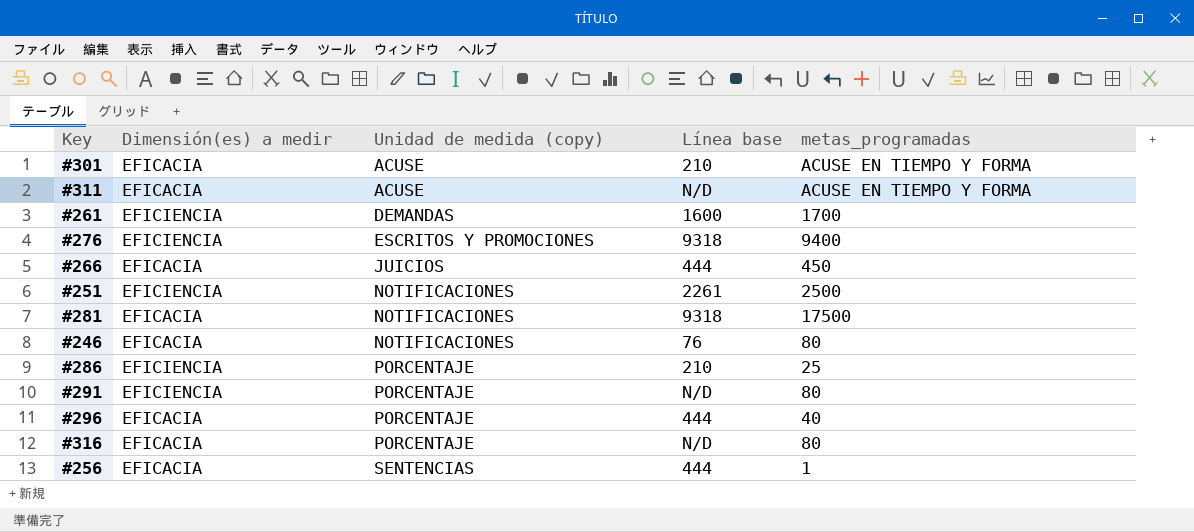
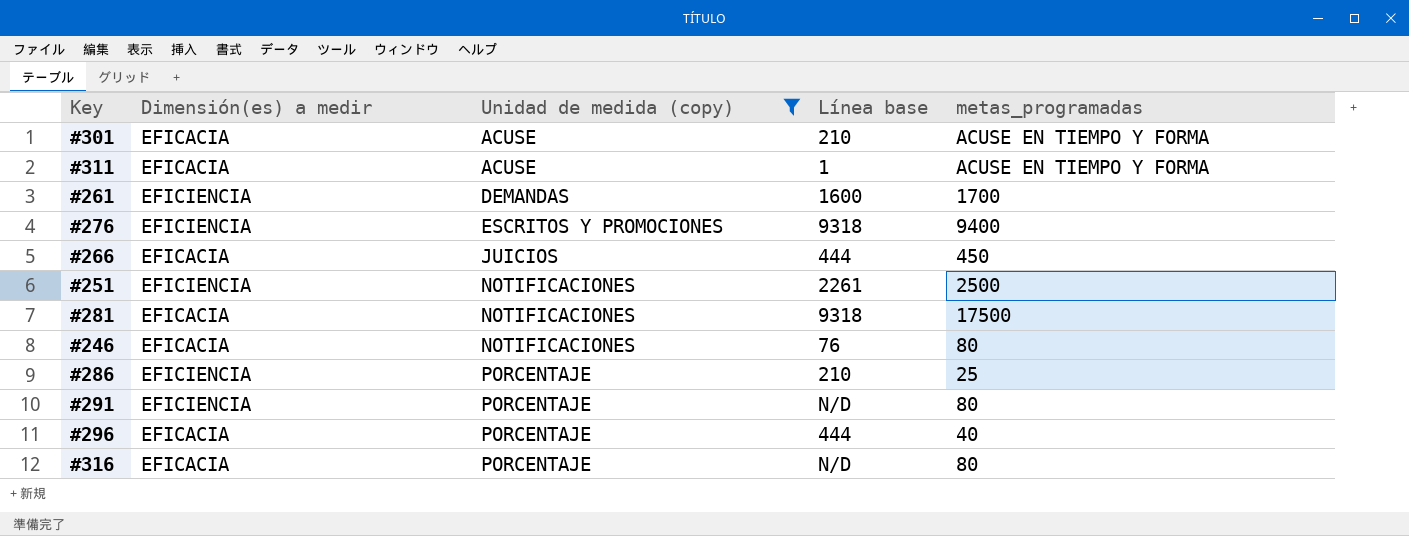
filter: none -> Unidad de medida (copy) != SENTENCIAS
#311 | Línea base: N/D -> 1

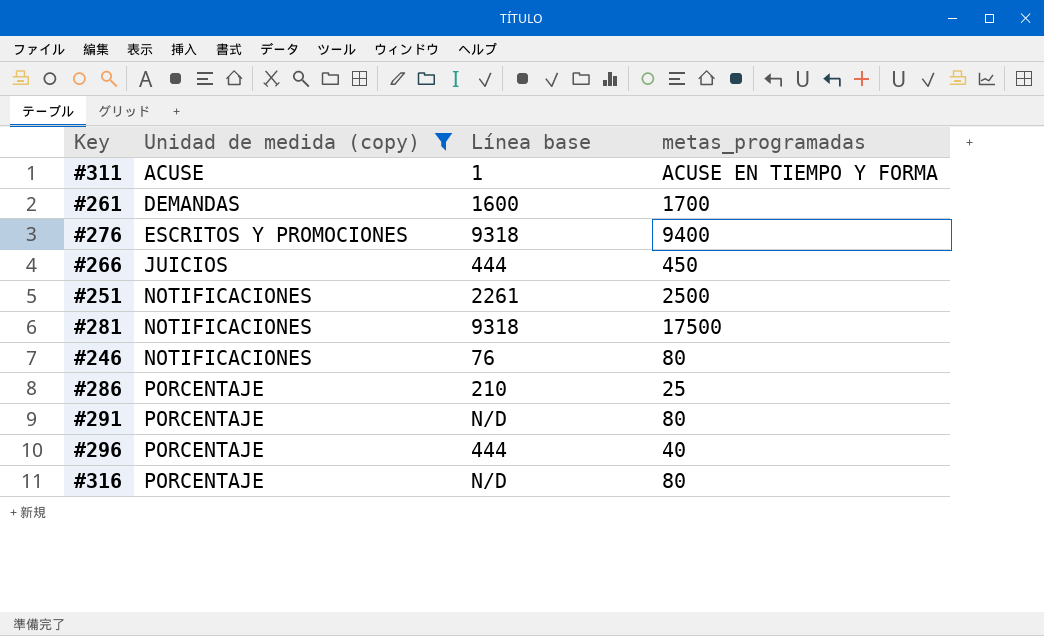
column Dimensión(es) a medir | position: 2 -> none
row #301: EFICACIA | ACUSE | 210 | ACUSE EN TIEMPO Y FORMA -> none

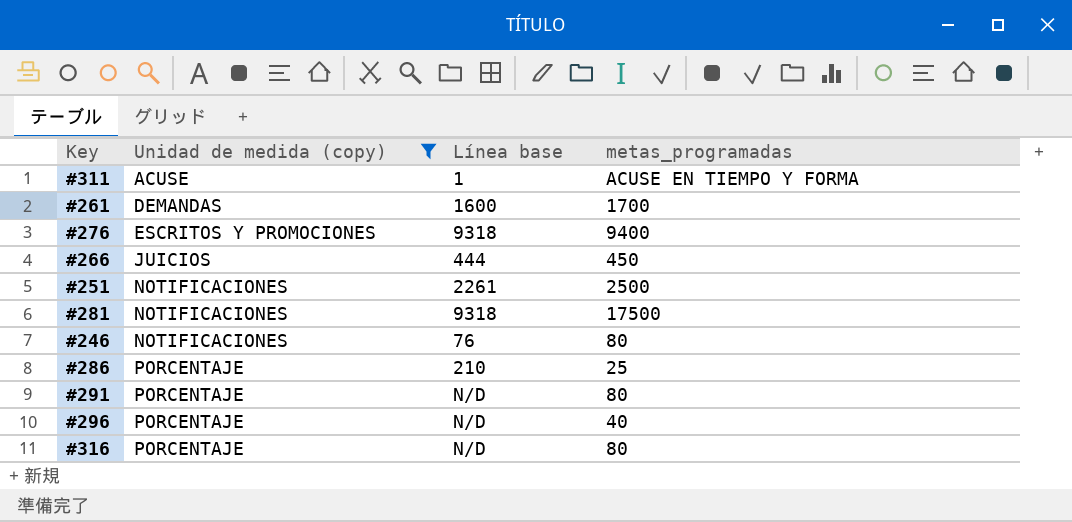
#296 | Línea base: 444 -> N/D

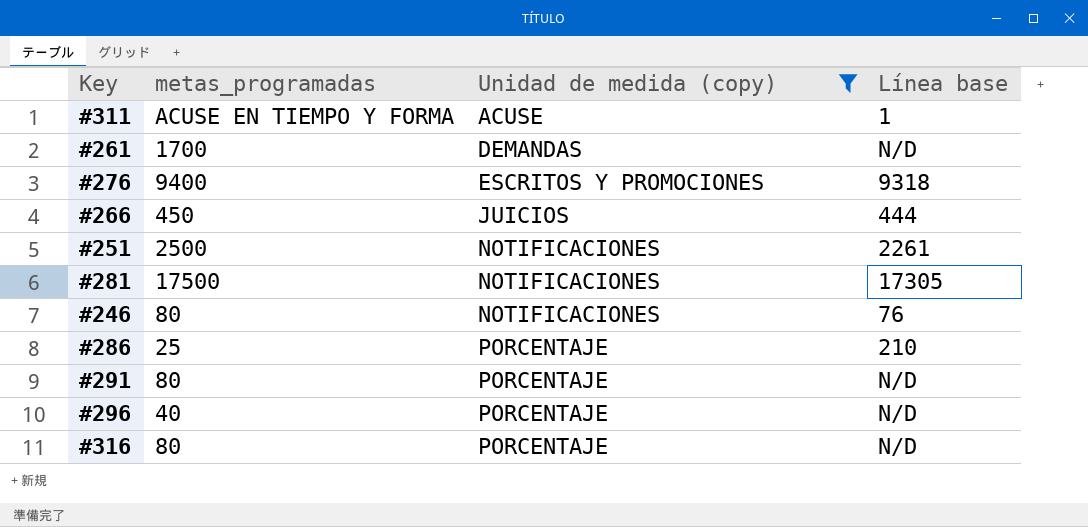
column metas_programadas | position: 4 -> 2
#261 | Línea base: 1600 -> N/D
#281 | Línea base: 9318 -> 17305

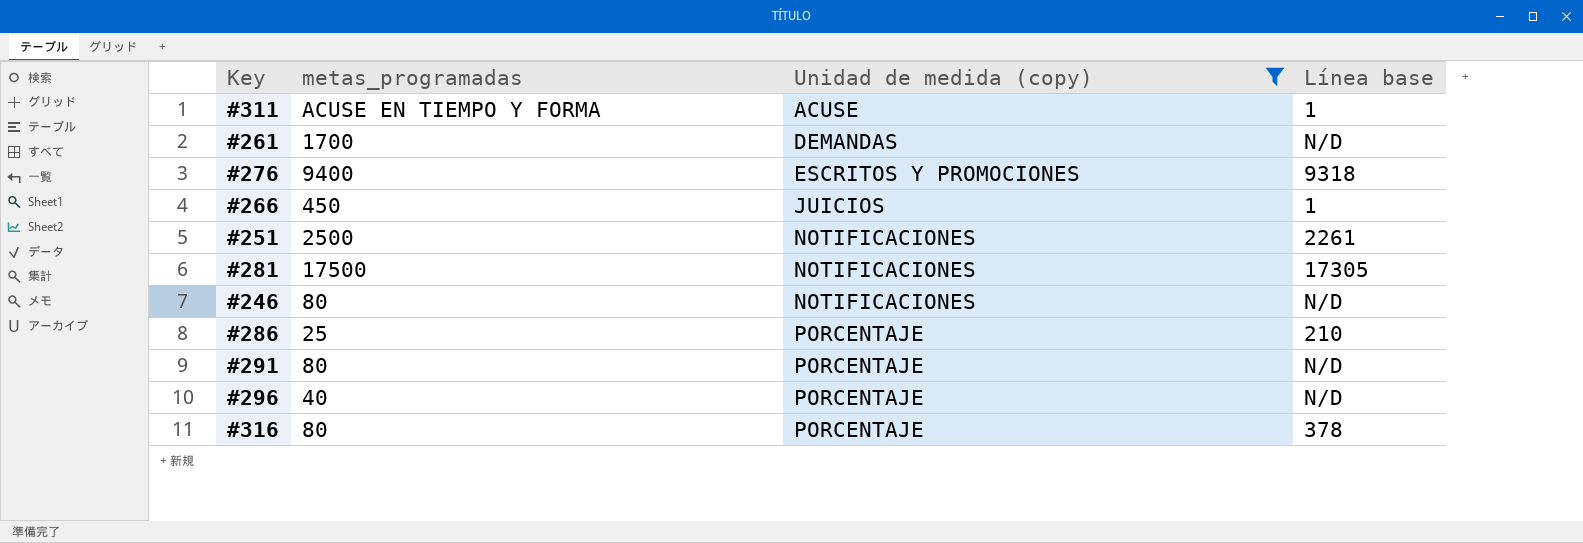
#266 | Línea base: 444 -> 1
#246 | Línea base: 76 -> N/D
#316 | Línea base: N/D -> 378

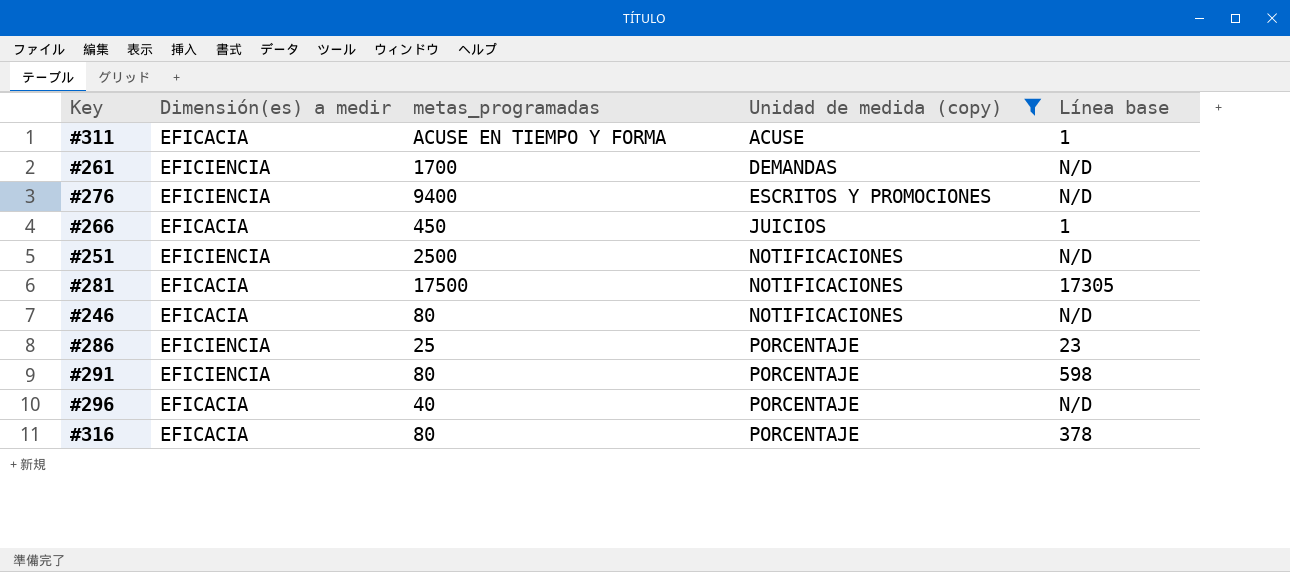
column Dimensión(es) a medir | position: none -> 2
#276 | Línea base: 9318 -> N/D
#251 | Línea base: 2261 -> N/D
#286 | Línea base: 210 -> 23
#291 | Línea base: N/D -> 598

